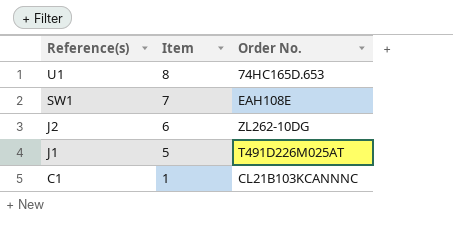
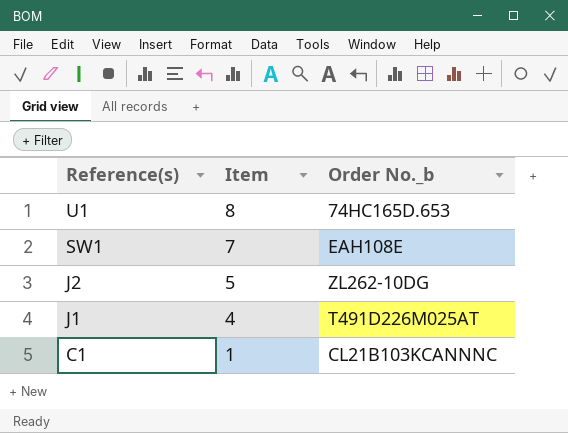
column name: Order No. -> Order No._b
J2 | Item: 6 -> 5
J1 | Item: 5 -> 4

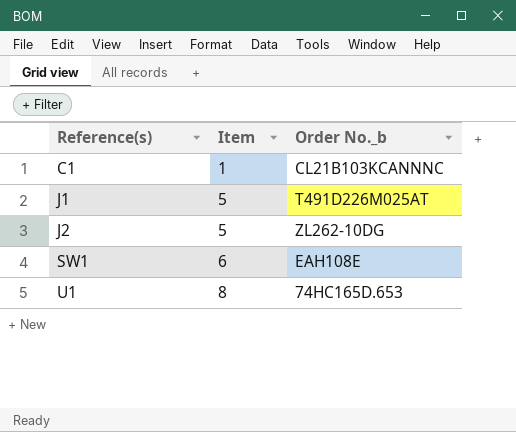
row order: Reference(s) descending -> Reference(s) ascending
J1 | Item: 4 -> 5
SW1 | Item: 7 -> 6

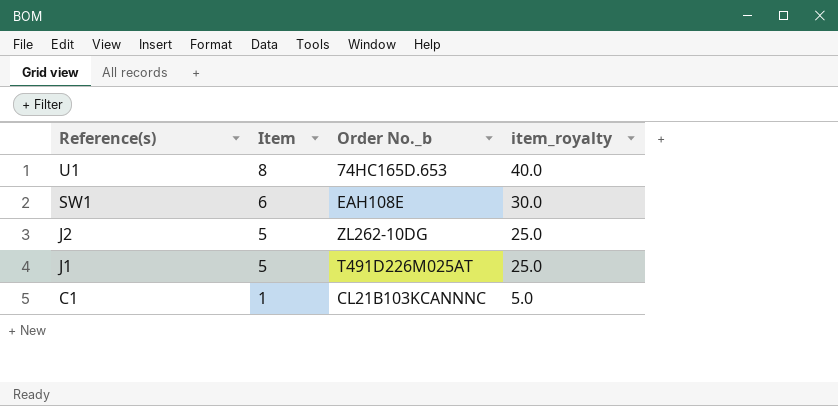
row order: Reference(s) ascending -> Reference(s) descending
column item_royalty | formula: none -> [Item] * 5

